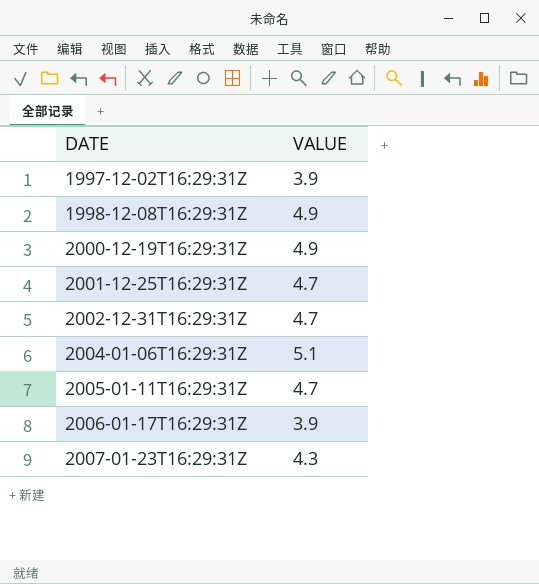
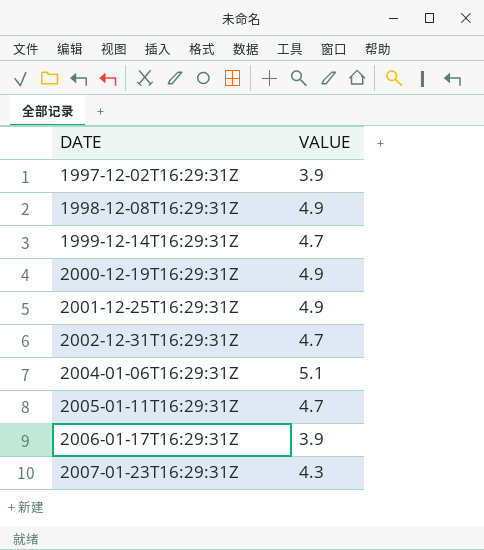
row 1999-12-14T16:29:31Z: none -> 4.7
2001-12-25T16:29:31Z | VALUE: 4.7 -> 4.9

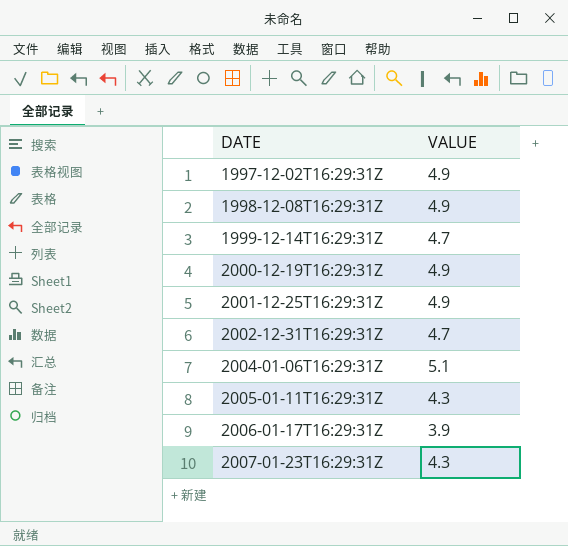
1997-12-02T16:29:31Z | VALUE: 3.9 -> 4.9
2005-01-11T16:29:31Z | VALUE: 4.7 -> 4.3

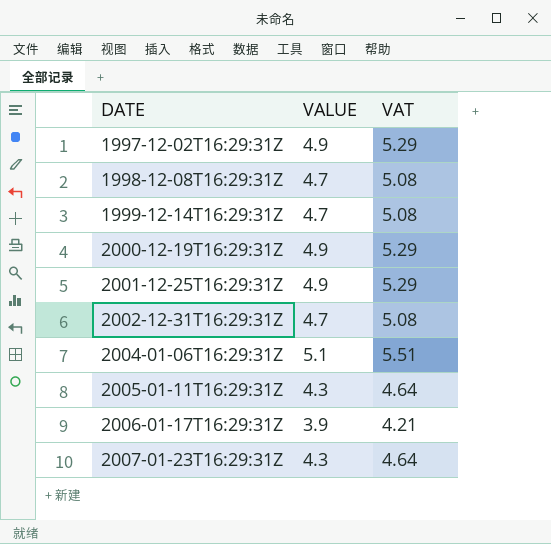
column VAT | formula: none -> [VALUE] * 1.08
1998-12-08T16:29:31Z | VALUE: 4.9 -> 4.7

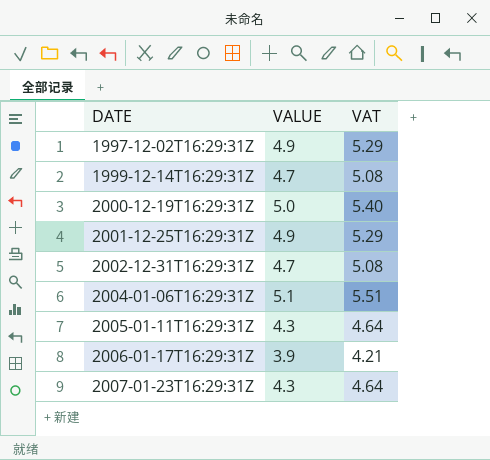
row 1998-12-08T16:29:31Z: 4.7 | 5.08 -> none
2000-12-19T16:29:31Z | VALUE: 4.9 -> 5.0
2000-12-19T16:29:31Z | VAT: 5.29 -> 5.40

